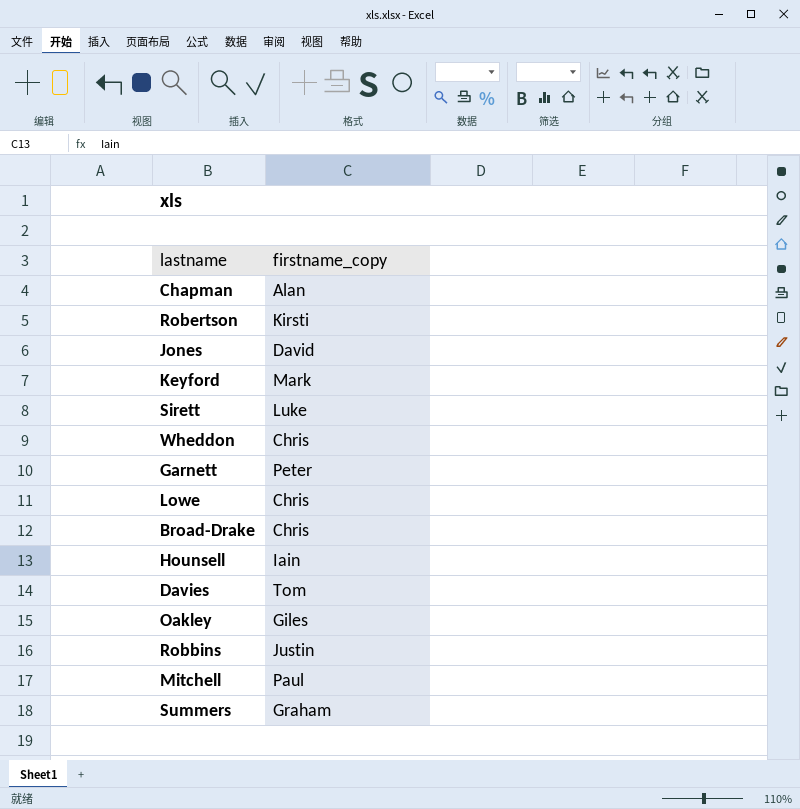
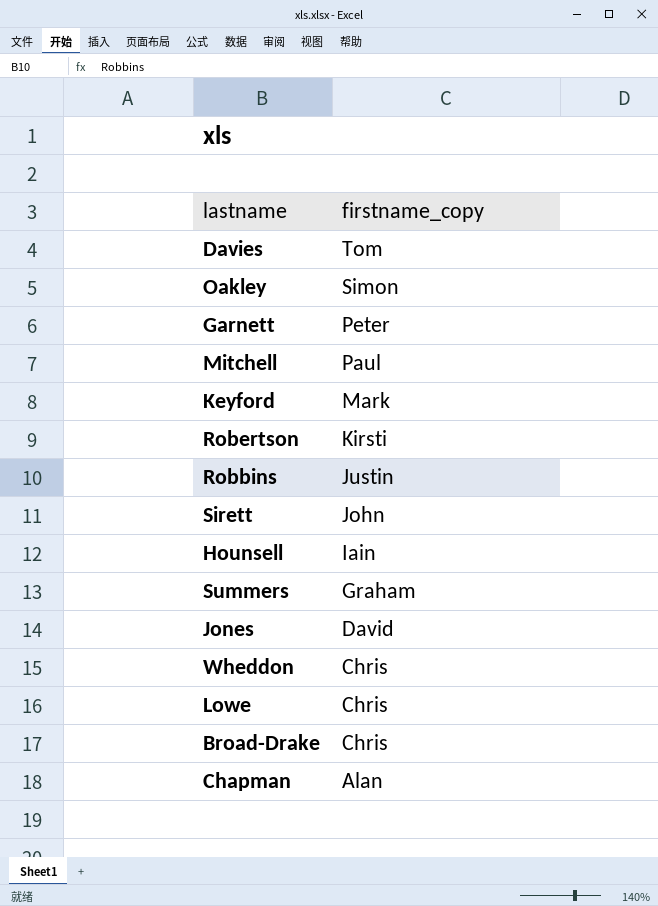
row order: none -> firstname_copy descending
Oakley | firstname_copy: Giles -> Simon
Sirett | firstname_copy: Luke -> John

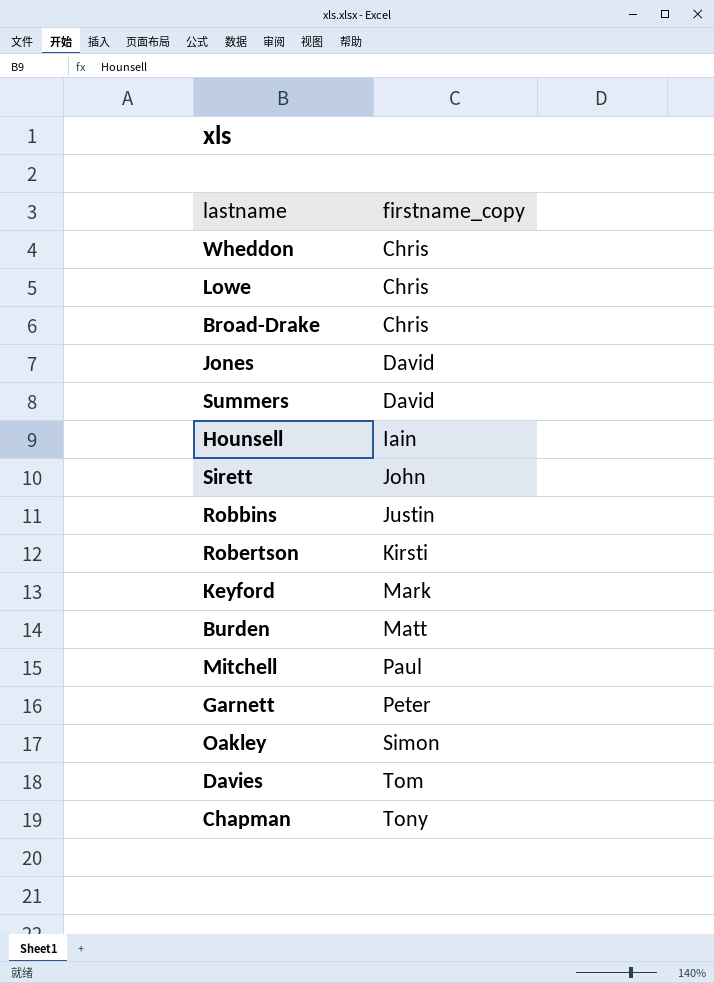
row order: firstname_copy descending -> firstname_copy ascending
Summers | firstname_copy: Graham -> David
row Burden: none -> Matt
Chapman | firstname_copy: Alan -> Tony

